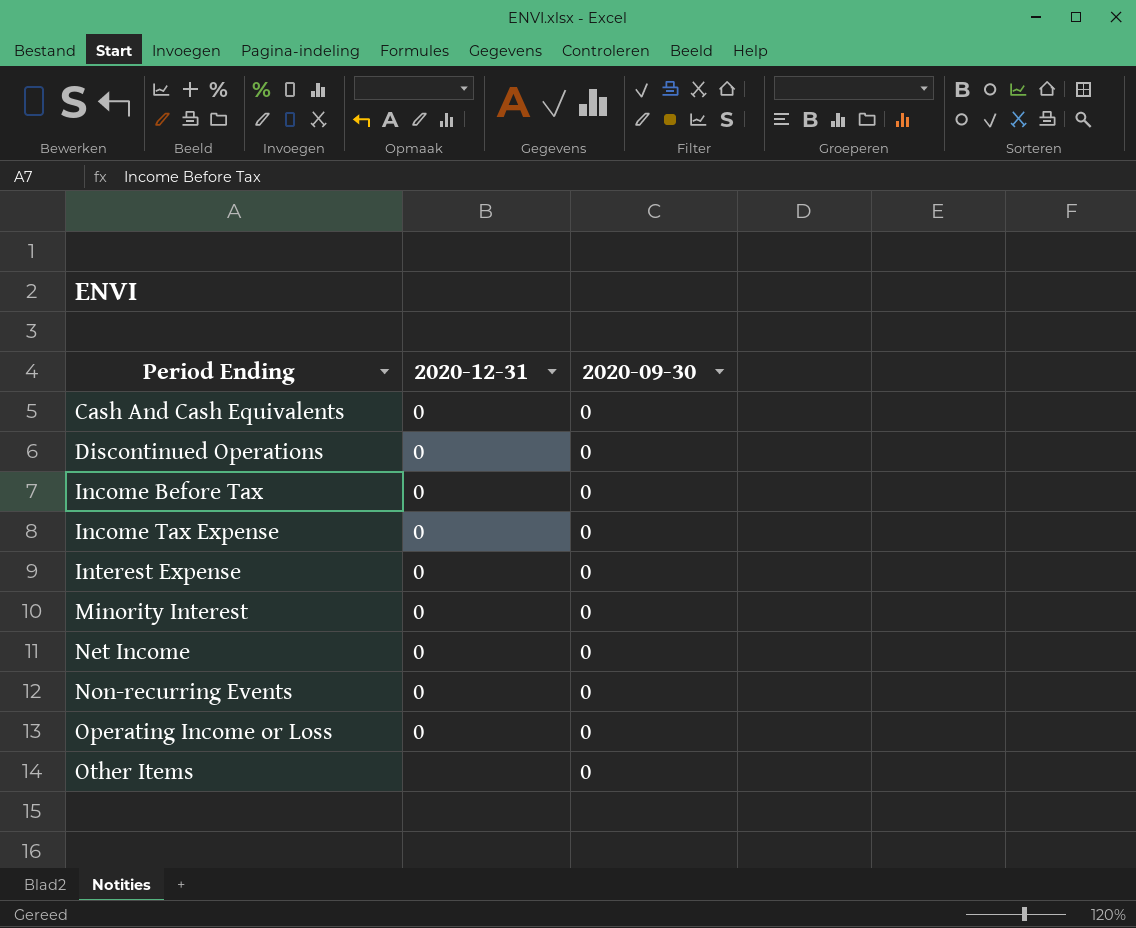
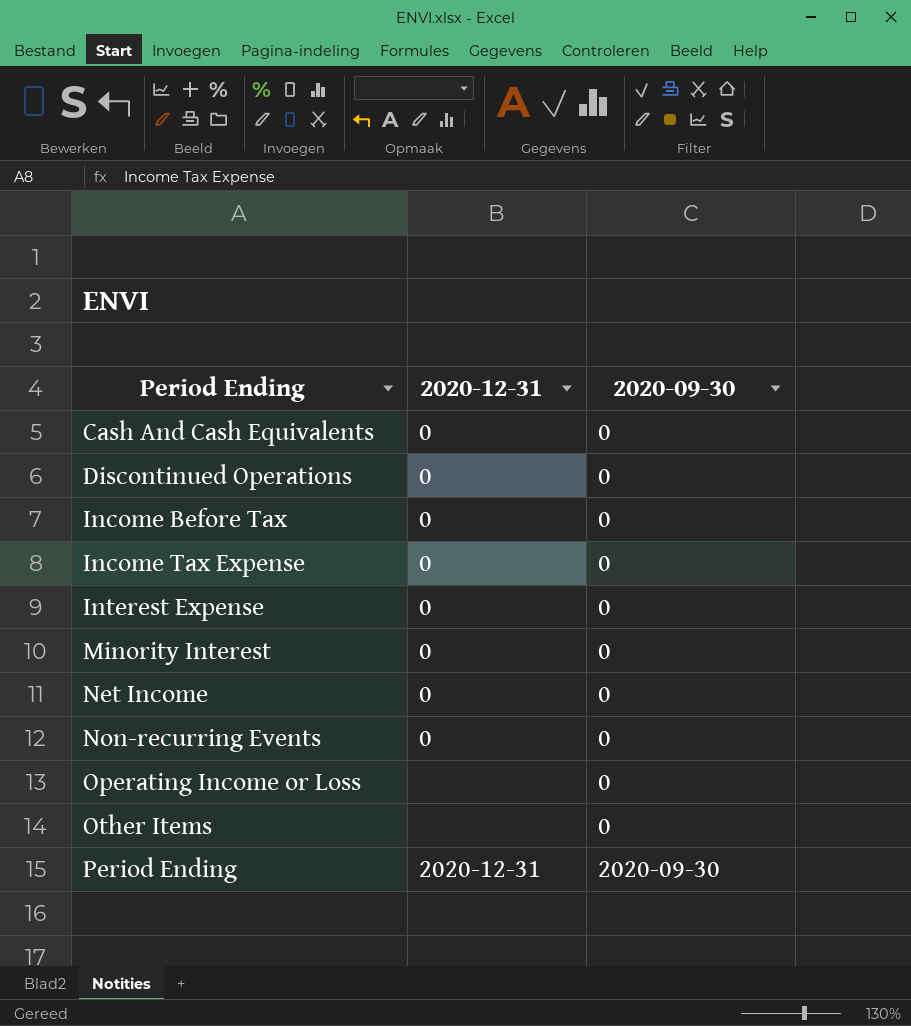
Operating Income or Loss | 2020-12-31: 0 -> none
row Period Ending: none -> 2020-12-31 | 2020-09-30

